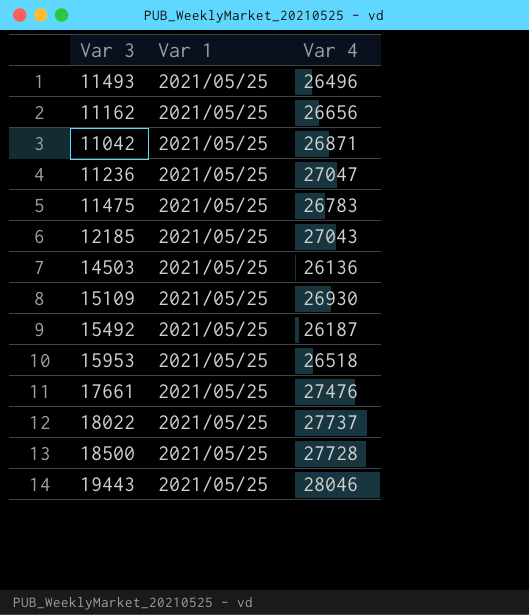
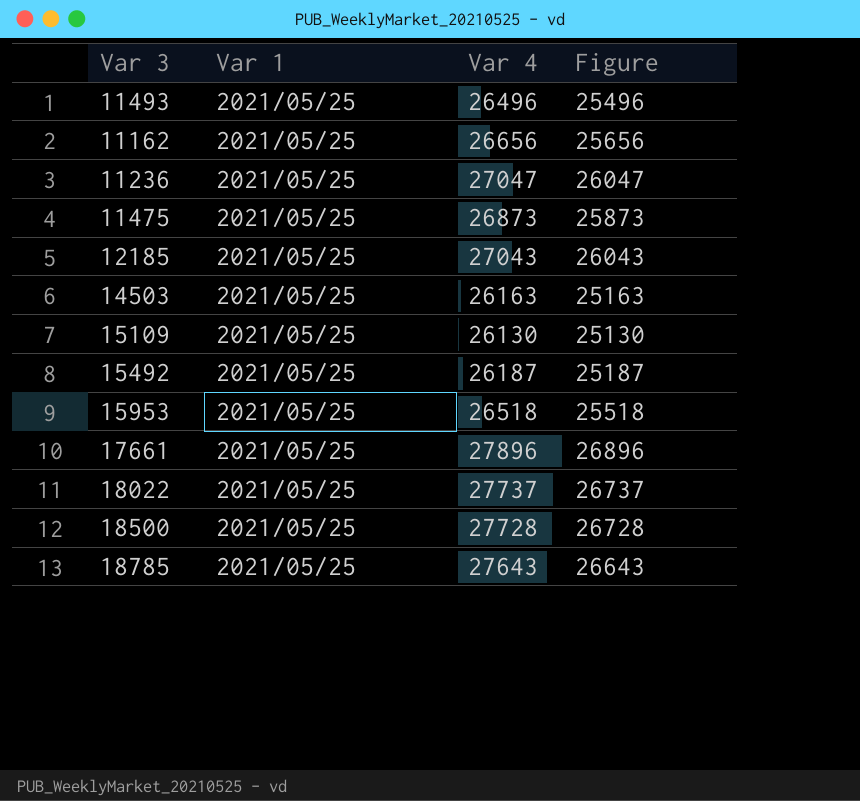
column Figure | formula: none -> [Var 4] - 1000
row 11042: 2021/05/25 | 26871 -> none
row 19443: 2021/05/25 | 28046 -> none
11475 | Var 4: 26783 -> 26873
14503 | Var 4: 26136 -> 26163
15109 | Var 4: 26930 -> 26130
17661 | Var 4: 27476 -> 27896
row 18785: none -> 2021/05/25 | 27643 | 26643

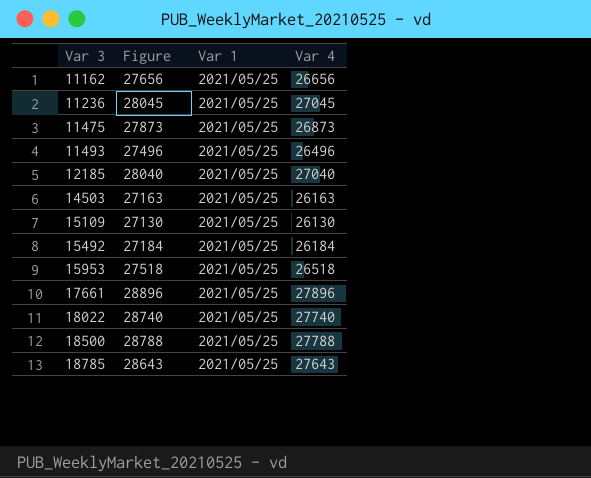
row order: none -> Var 3 ascending
column Figure | formula: [Var 4] - 1000 -> [Var 4] + 1000
column Figure | position: 4 -> 2
11236 | Var 4: 27047 -> 27045
12185 | Var 4: 27043 -> 27040
15492 | Var 4: 26187 -> 26184
18022 | Var 4: 27737 -> 27740
18500 | Var 4: 27728 -> 27788

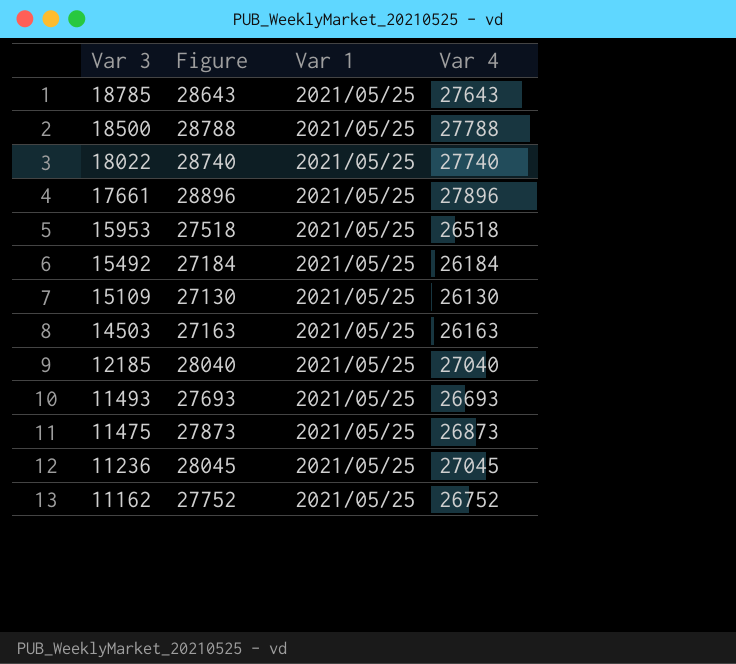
row order: Var 3 ascending -> Var 3 descending
11493 | Figure: 27496 -> 27693
11493 | Var 4: 26496 -> 26693
11162 | Figure: 27656 -> 27752
11162 | Var 4: 26656 -> 26752

